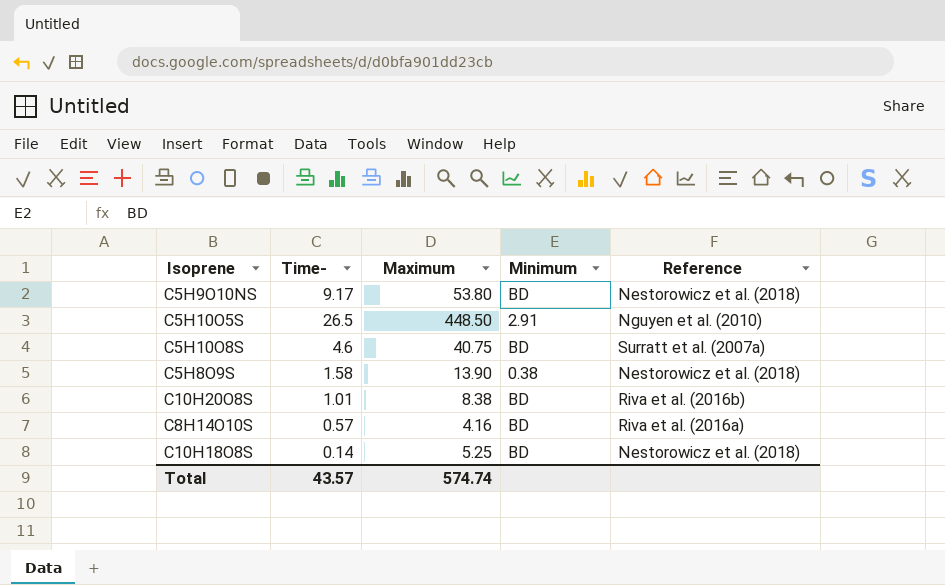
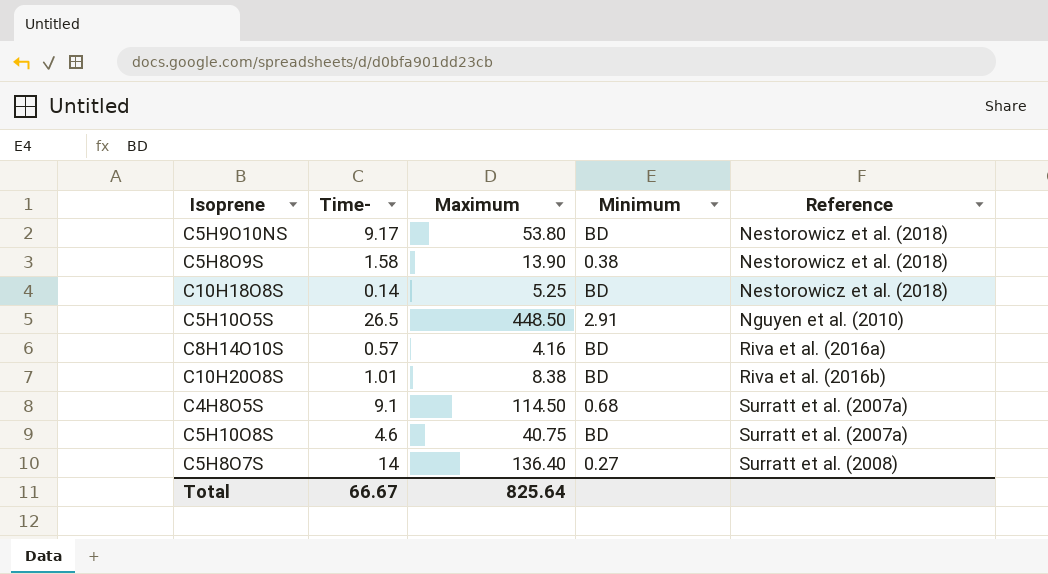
row order: none -> Reference ascending
row C4H8O5S: none -> 9.1 | 114.50 | 0.68 | Surratt et al. (2007a)
row C5H8O7S: none -> 14 | 136.40 | 0.27 | Surratt et al. (2008)
Total | Time-: 43.57 -> 66.67
Total | Maximum: 574.74 -> 825.64

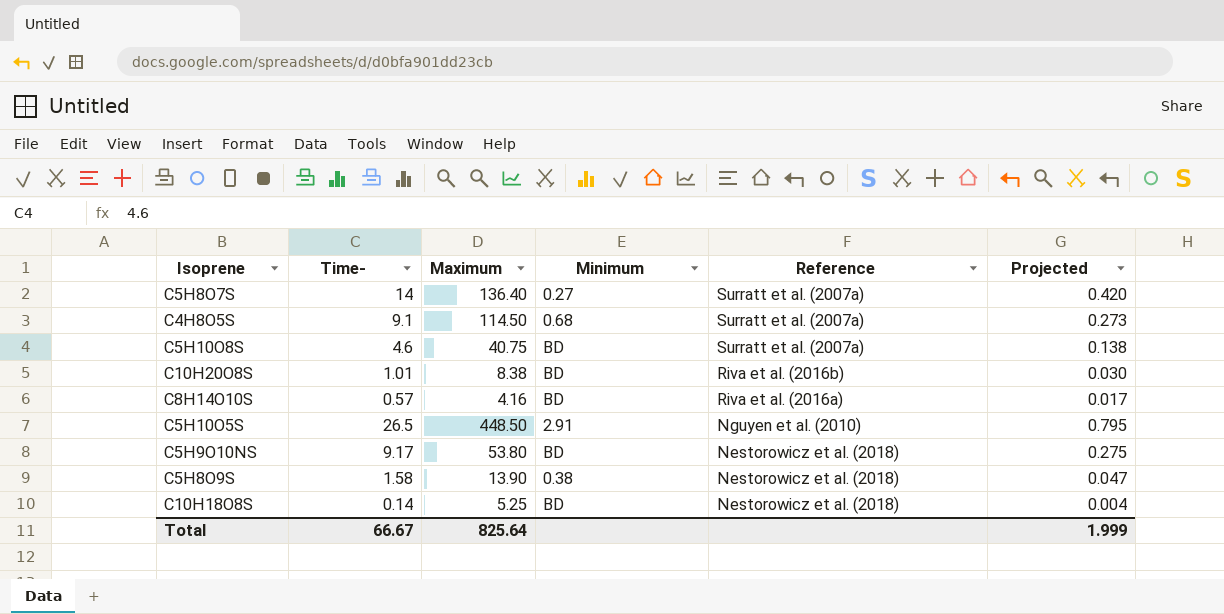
row order: Reference ascending -> Reference descending
column Projected | formula: none -> [Time-] * 0.03
C5H8O7S | Reference: Surratt et al. (2008) -> Surratt et al. (2007a)

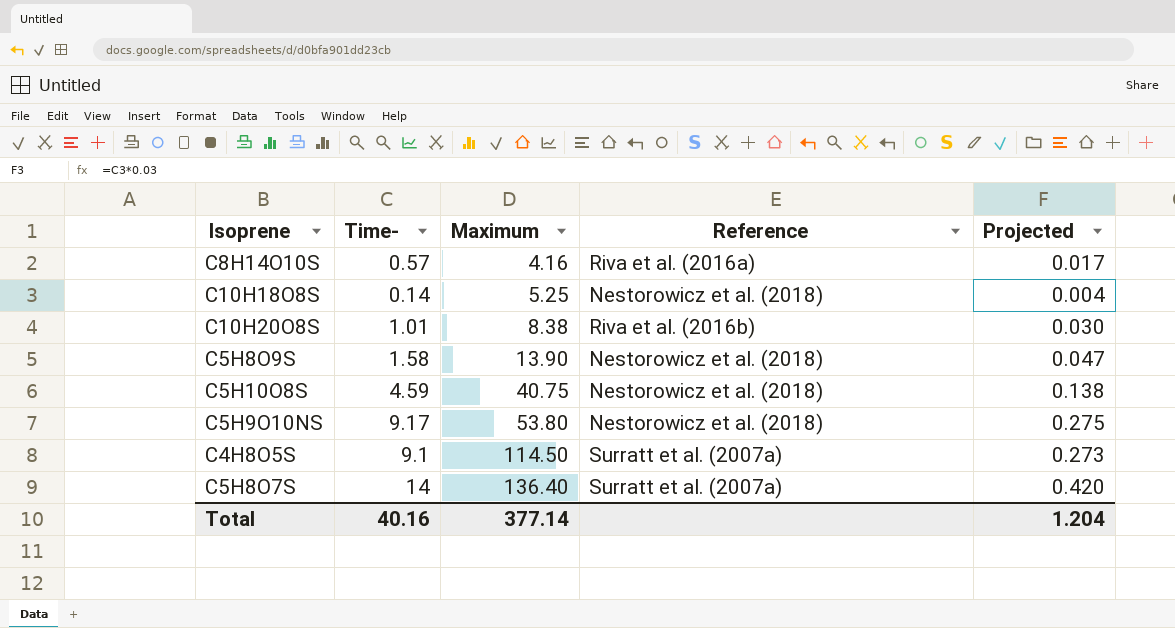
row order: Reference descending -> Maximum ascending
column Minimum | position: 4 -> none
row C5H10O5S: 26.5 | 448.50 | 2.91 | Nguyen et al. (2010) | 0.795 -> none
C5H10O8S | Time-: 4.6 -> 4.59
C5H10O8S | Reference: Surratt et al. (2007a) -> Nestorowicz et al. (2018)
Total | Time-: 66.67 -> 40.16
Total | Maximum: 825.64 -> 377.14
Total | Projected: 1.999 -> 1.204

